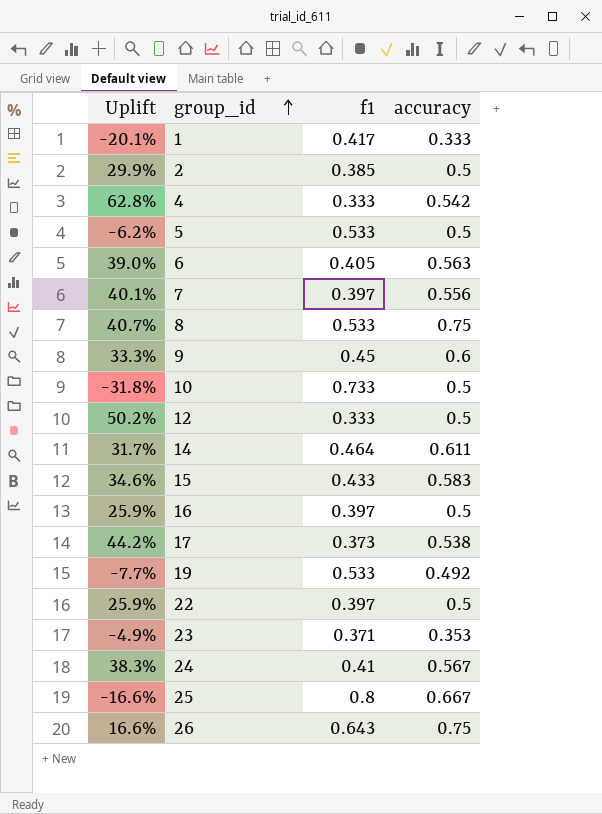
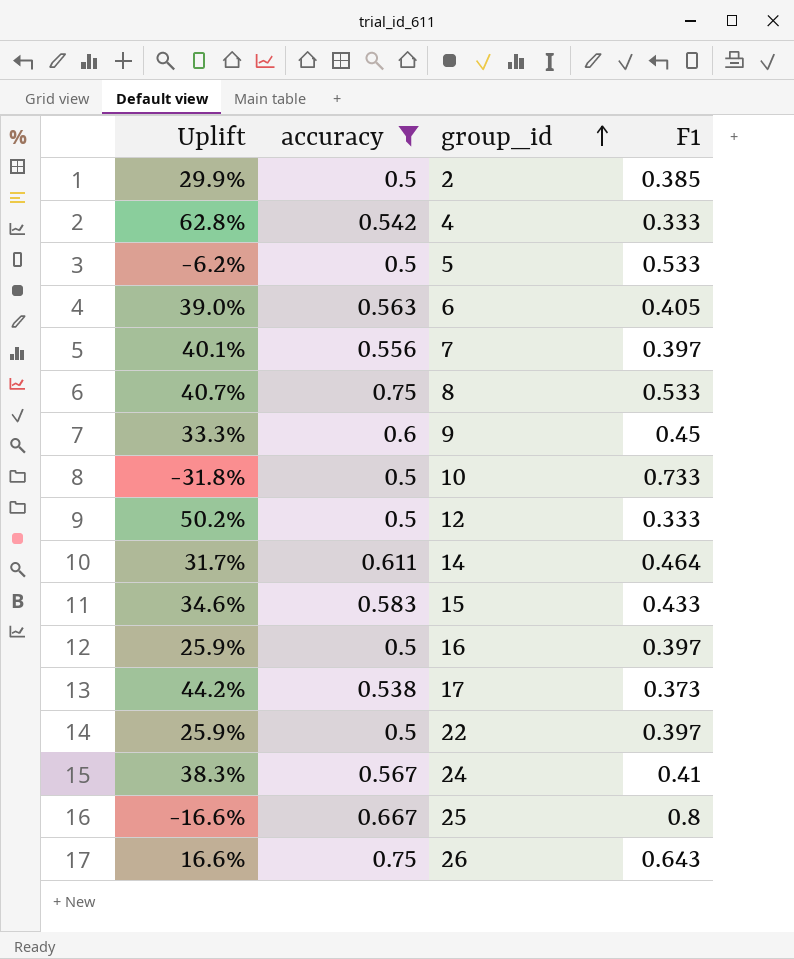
filter: none -> accuracy >= 0.5
column accuracy | position: 4 -> 2
column name: f1 -> F1

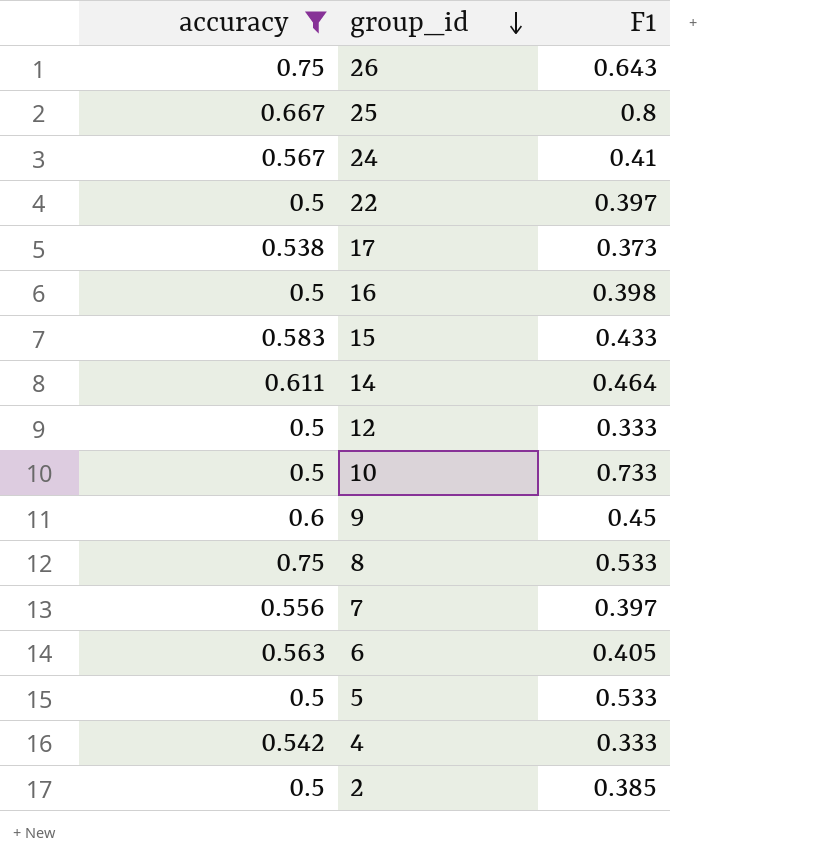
row order: group_id ascending -> group_id descending
column Uplift | formula: ([accuracy] - [F1]) / [F1] -> none
16 | F1: 0.397 -> 0.398

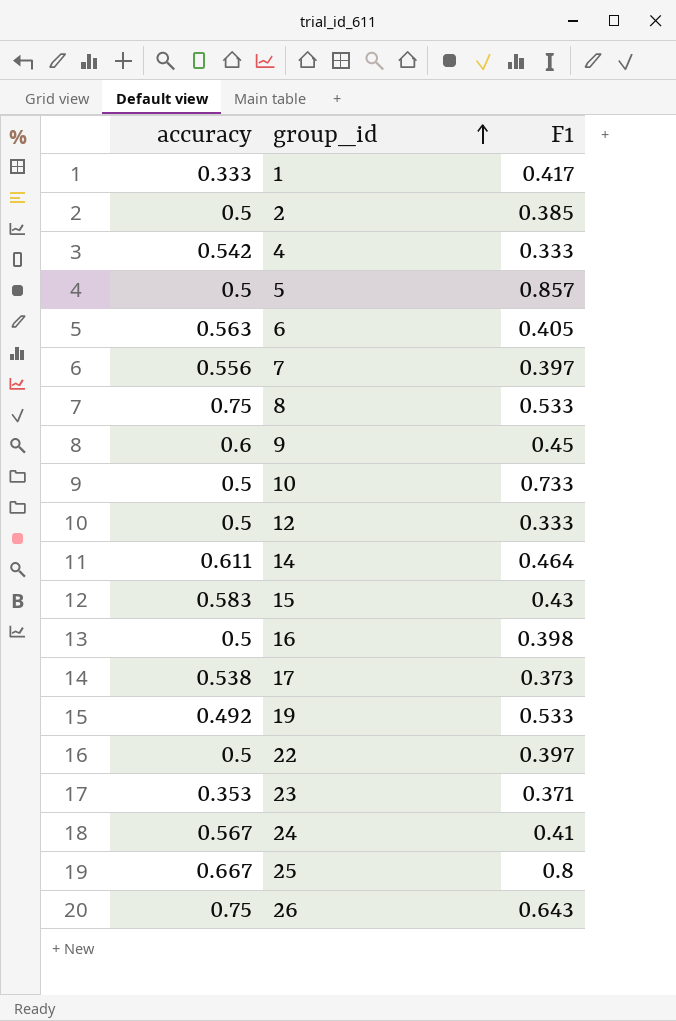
filter: accuracy >= 0.5 -> none
row order: group_id descending -> group_id ascending
5 | F1: 0.533 -> 0.857
15 | F1: 0.433 -> 0.43

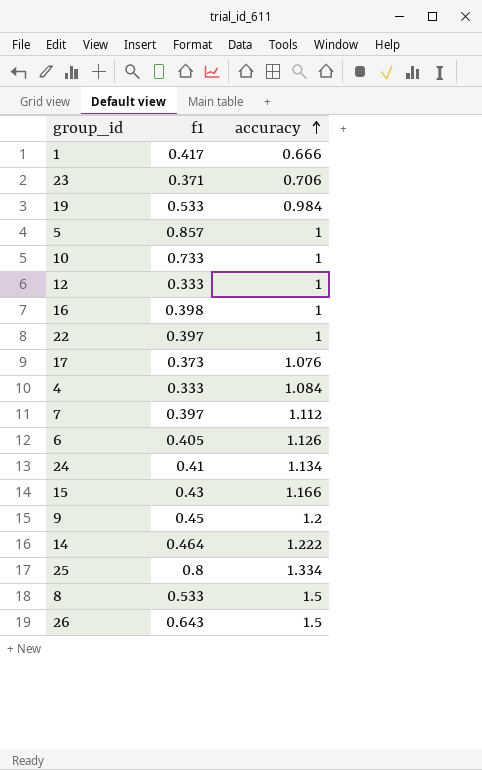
row order: group_id ascending -> accuracy ascending
column name: F1 -> f1
column accuracy | position: 1 -> 3
row 2: 0.5 | 0.385 -> none
1 | accuracy: 0.333 -> 0.666
23 | accuracy: 0.353 -> 0.706
19 | accuracy: 0.492 -> 0.984
5 | accuracy: 0.5 -> 1
10 | accuracy: 0.5 -> 1
12 | accuracy: 0.5 -> 1
16 | accuracy: 0.5 -> 1
22 | accuracy: 0.5 -> 1
17 | accuracy: 0.538 -> 1.076
4 | accuracy: 0.542 -> 1.084
7 | accuracy: 0.556 -> 1.112
6 | accuracy: 0.563 -> 1.126
24 | accuracy: 0.567 -> 1.134
15 | accuracy: 0.583 -> 1.166
9 | accuracy: 0.6 -> 1.2
14 | accuracy: 0.611 -> 1.222
25 | accuracy: 0.667 -> 1.334
8 | accuracy: 0.75 -> 1.5
26 | accuracy: 0.75 -> 1.5

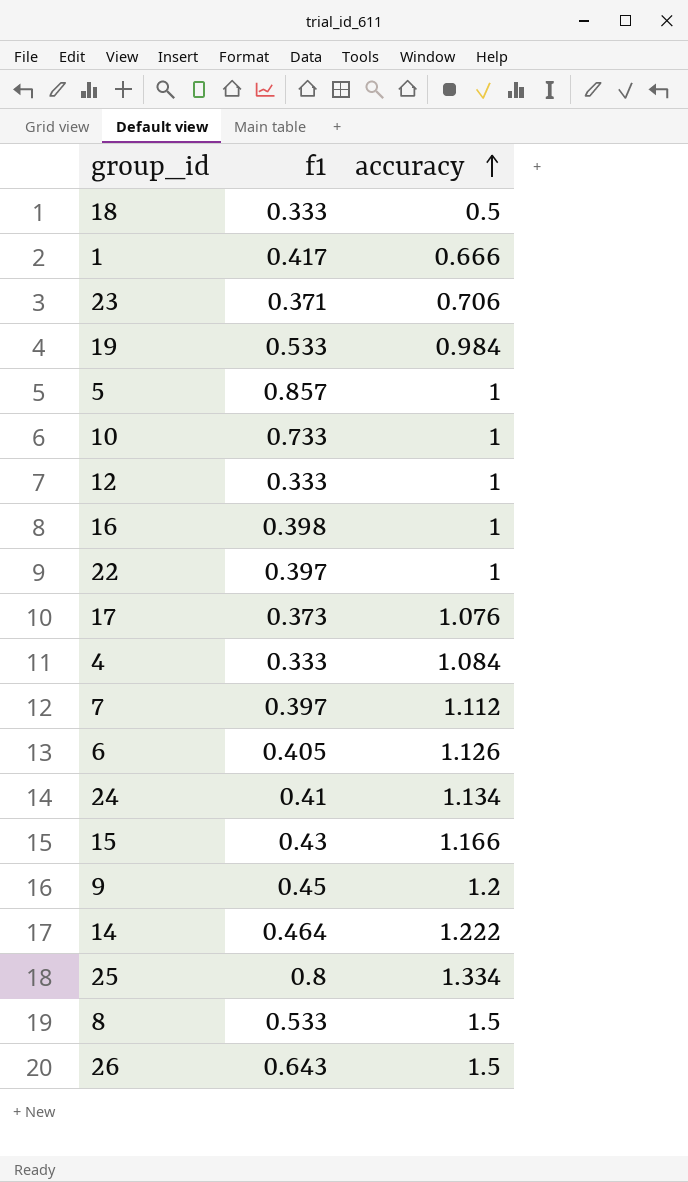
row 18: none -> 0.333 | 0.5

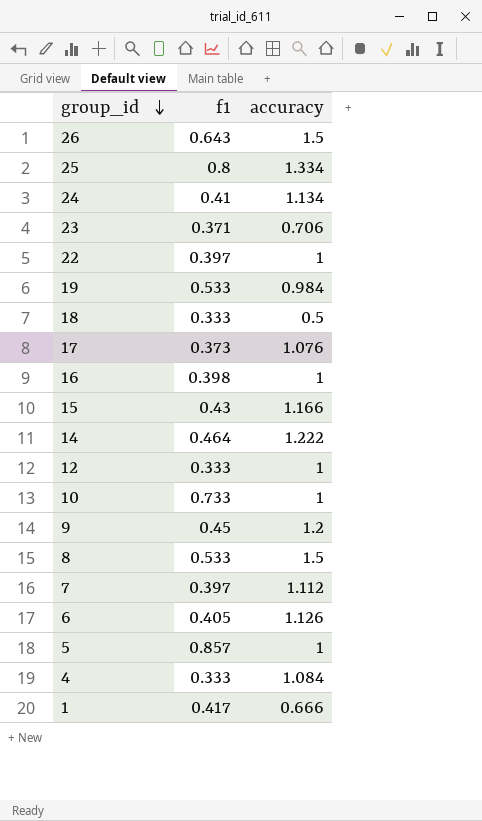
row order: accuracy ascending -> group_id descending

